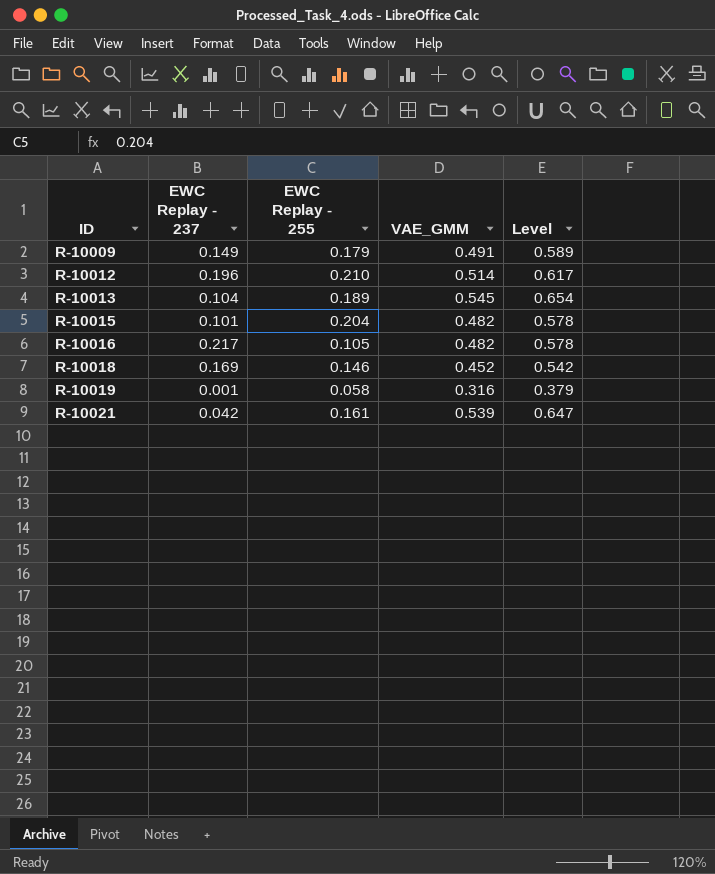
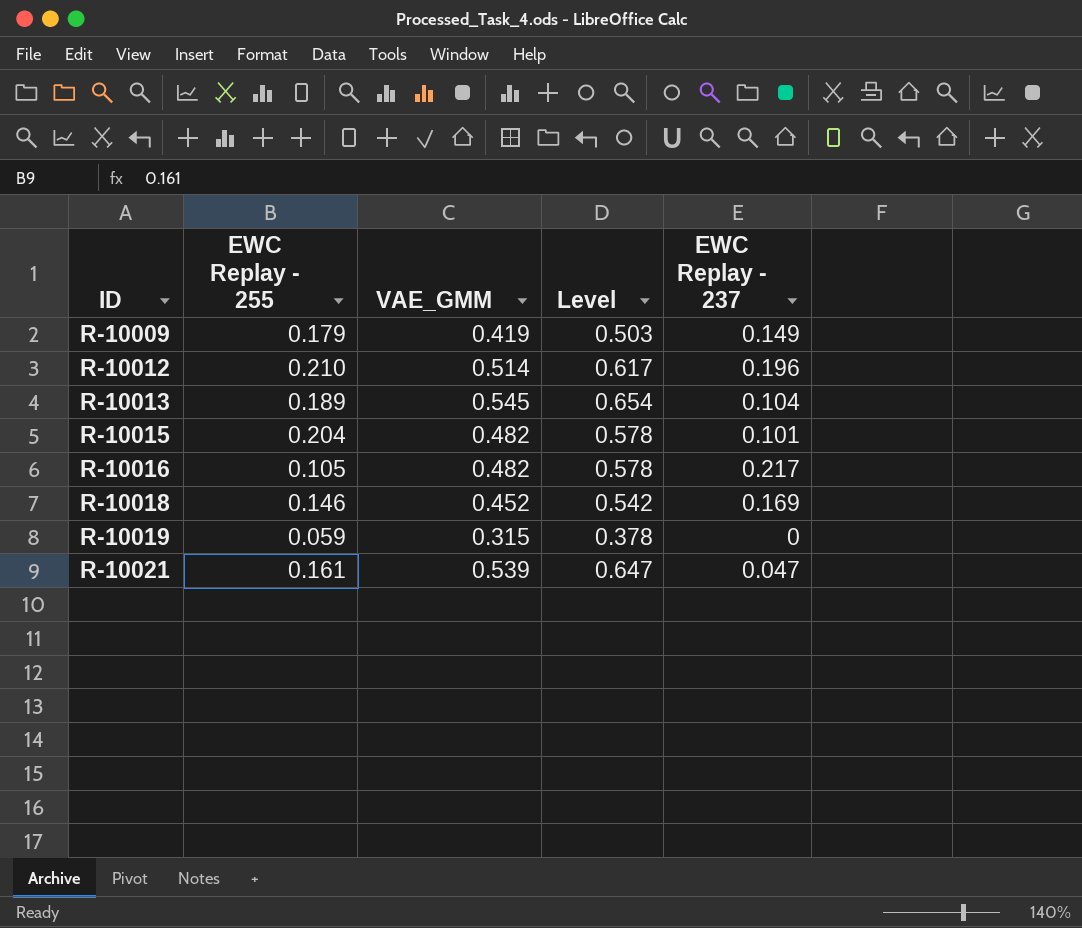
column EWC Replay - 237 | position: 2 -> 5
R-10009 | VAE_GMM: 0.491 -> 0.419
R-10009 | Level: 0.589 -> 0.503
R-10019 | EWC Replay - 255: 0.058 -> 0.059
R-10019 | VAE_GMM: 0.316 -> 0.315
R-10019 | Level: 0.379 -> 0.378
R-10019 | EWC Replay - 237: 0.001 -> 0
R-10021 | EWC Replay - 237: 0.042 -> 0.047

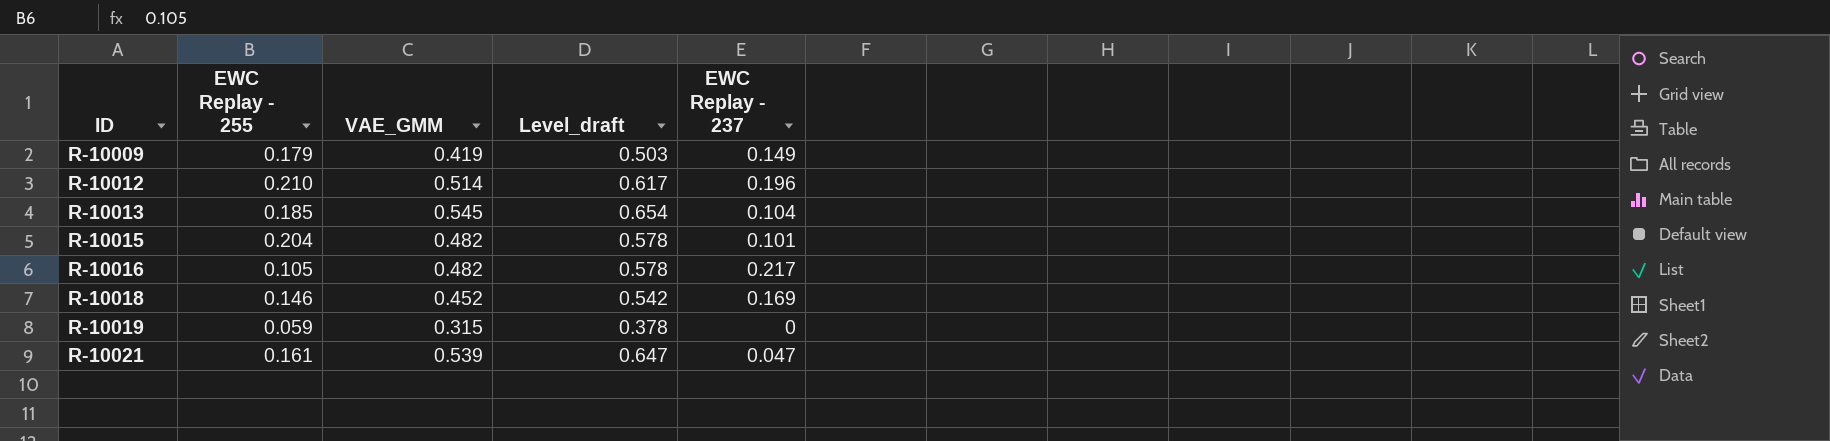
column name: Level -> Level_draft
R-10013 | EWC Replay - 255: 0.189 -> 0.185

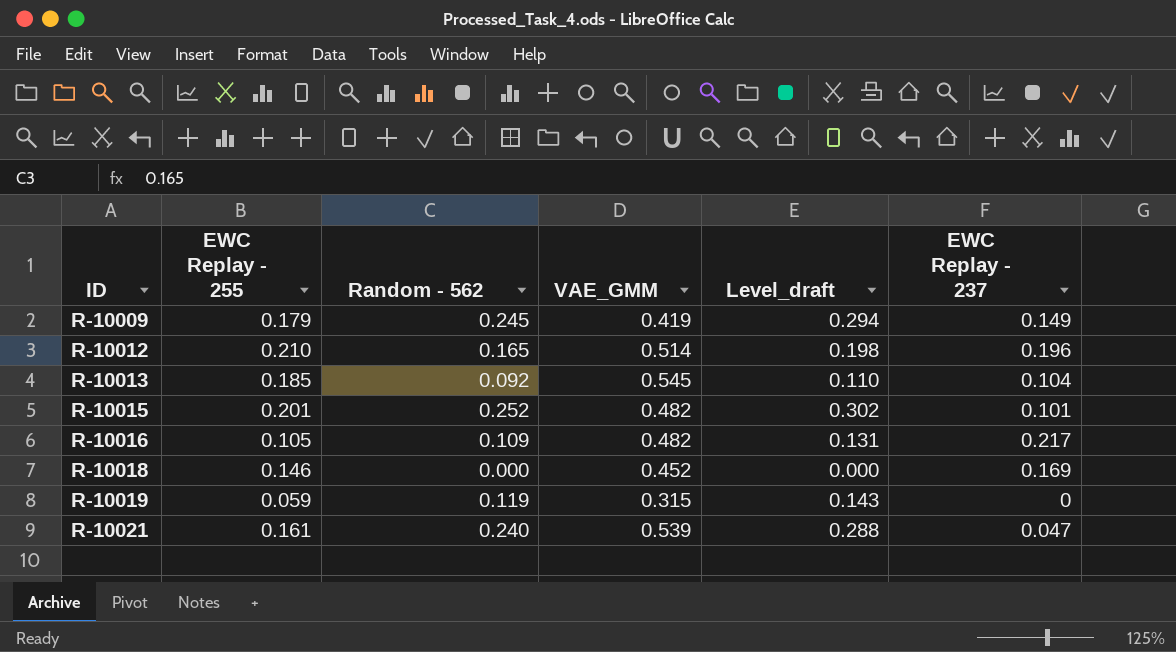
column Random - 562 | position: none -> 3
column Level_draft | formula: [VAE_GMM] * 1.2 -> [Random - 562] * 1.2
R-10015 | EWC Replay - 255: 0.204 -> 0.201

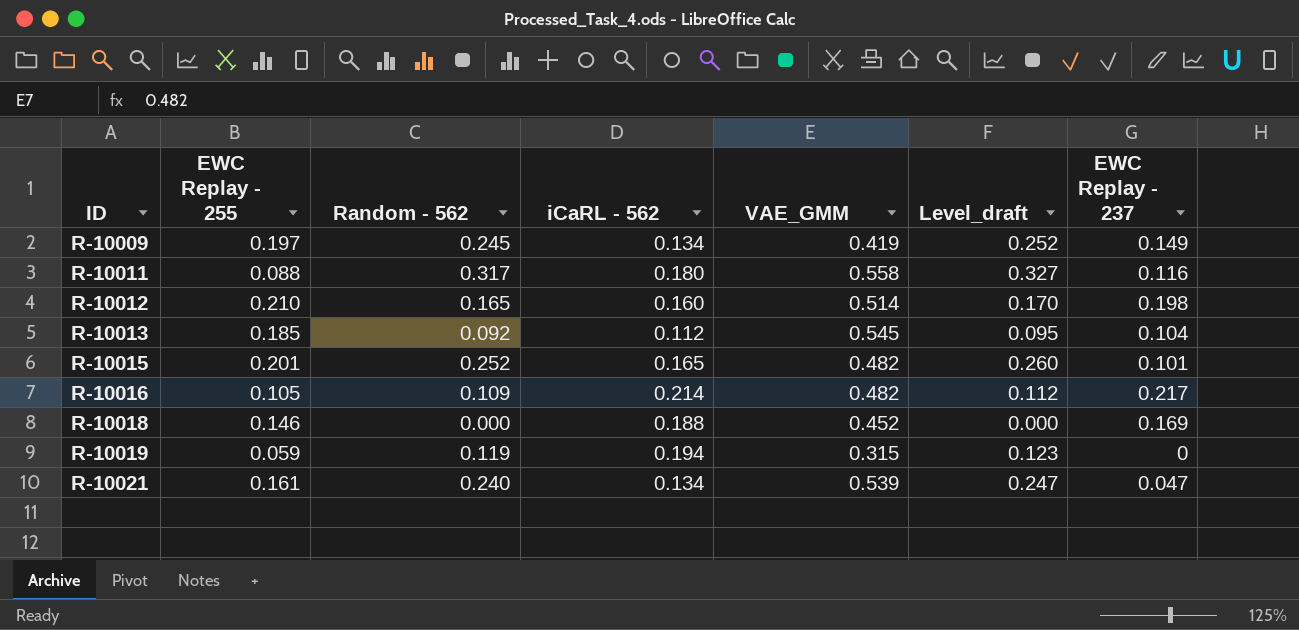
column iCaRL - 562 | position: none -> 4
column Level_draft | formula: [Random - 562] * 1.2 -> [Random - 562] * 1.03
R-10009 | EWC Replay - 255: 0.179 -> 0.197
row R-10011: none -> 0.088 | 0.317 | 0.180 | 0.558 | 0.327 | 0.116
R-10012 | EWC Replay - 237: 0.196 -> 0.198

